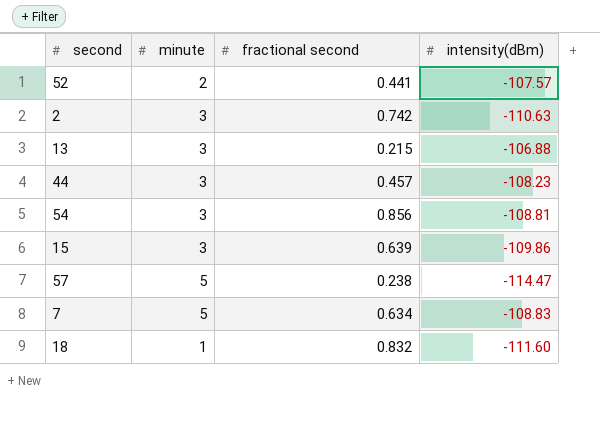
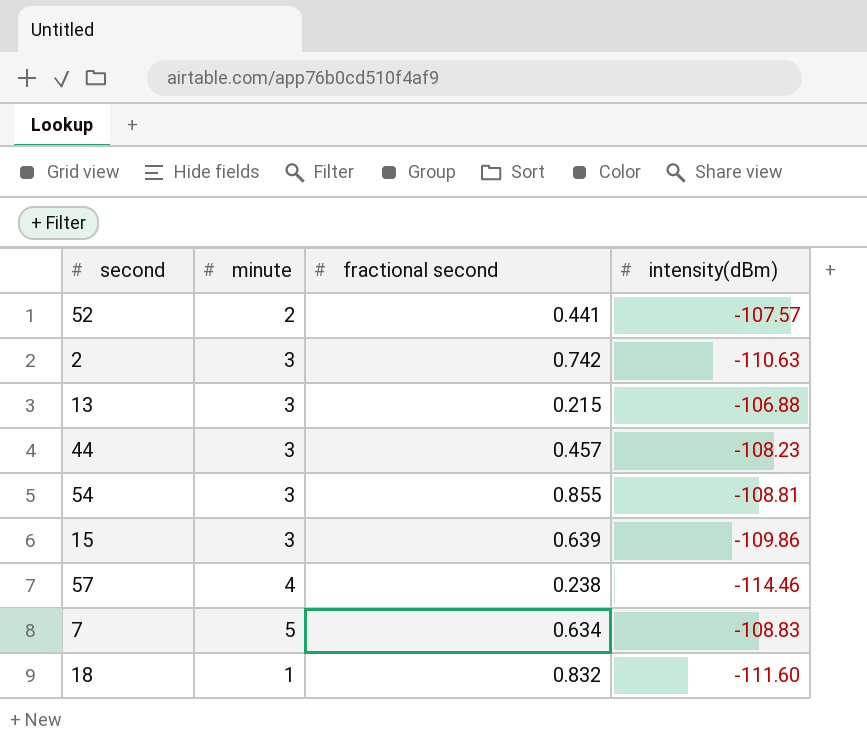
54 | fractional second: 0.856 -> 0.855
57 | minute: 5 -> 4
57 | intensity(dBm): -114.47 -> -114.46

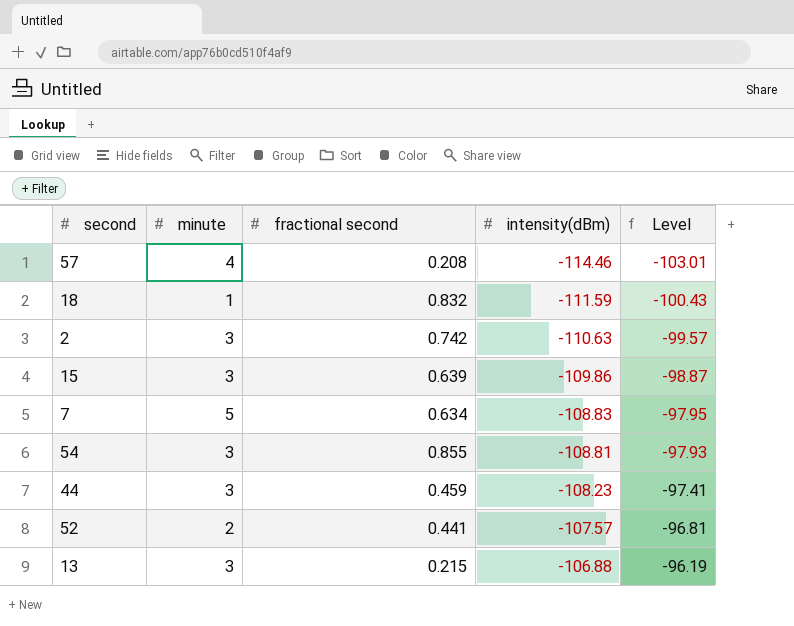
row order: none -> intensity(dBm) ascending
column Level | formula: none -> [intensity(dBm)] * 0.9
57 | fractional second: 0.238 -> 0.208
18 | intensity(dBm): -111.60 -> -111.59
44 | fractional second: 0.457 -> 0.459

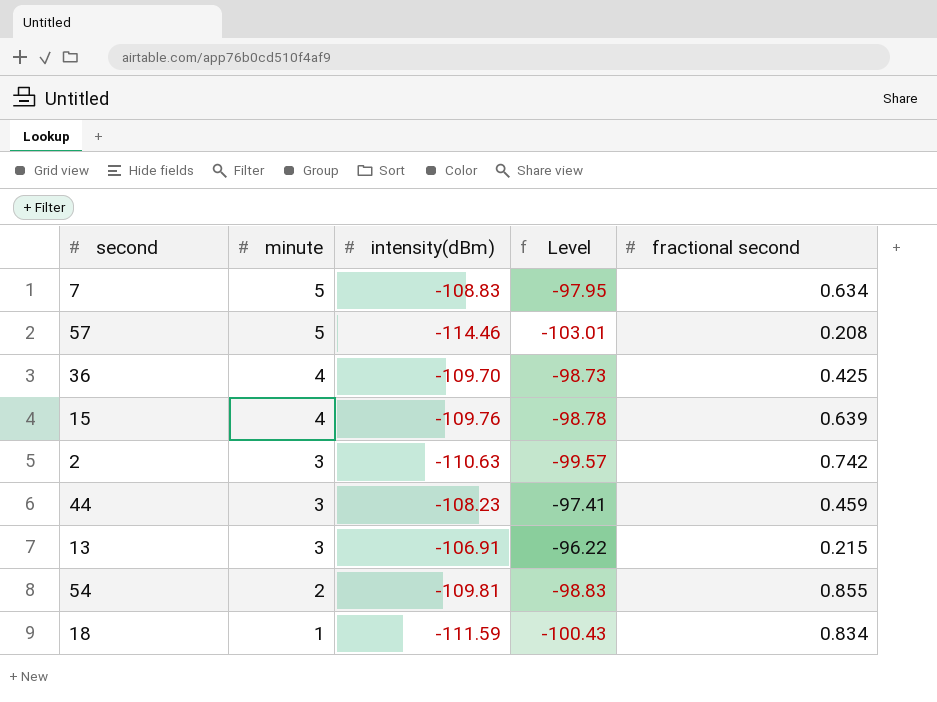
row order: intensity(dBm) ascending -> minute descending
column fractional second | position: 3 -> 5
row 52: 2 | 0.441 | -107.57 | -96.81 -> none
57 | minute: 4 -> 5
row 36: none -> 4 | -109.70 | -98.73 | 0.425
15 | minute: 3 -> 4
15 | intensity(dBm): -109.86 -> -109.76
15 | Level: -98.87 -> -98.78
13 | intensity(dBm): -106.88 -> -106.91
13 | Level: -96.19 -> -96.22
54 | minute: 3 -> 2
54 | intensity(dBm): -108.81 -> -109.81
54 | Level: -97.93 -> -98.83
18 | fractional second: 0.832 -> 0.834

